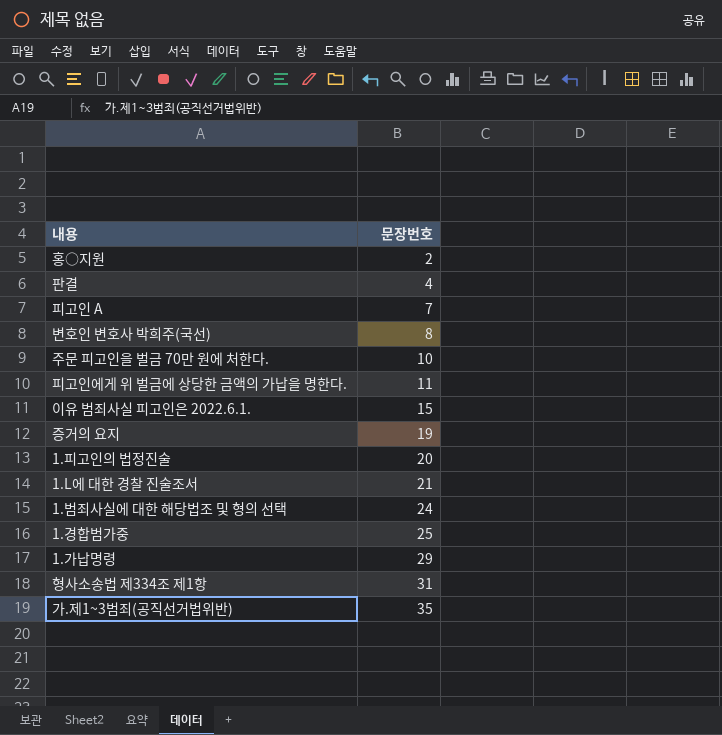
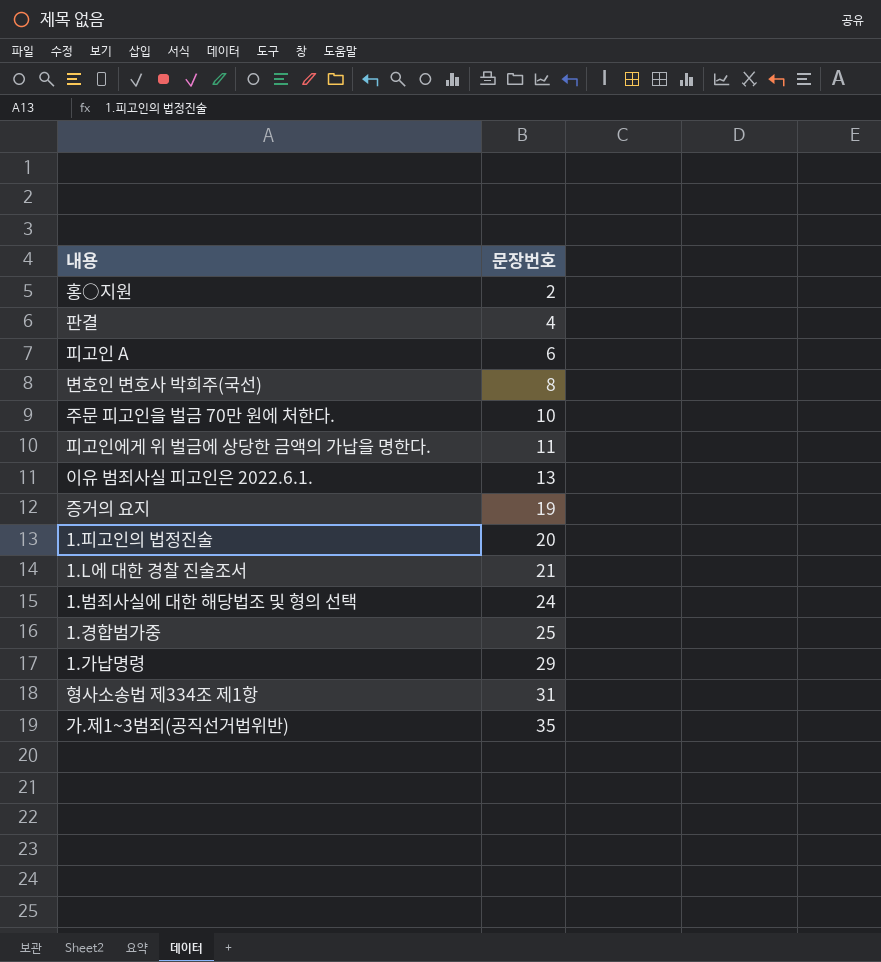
피고인 A | 문장번호: 7 -> 6
이유 범죄사실 피고인은 2022.6.1. | 문장번호: 15 -> 13

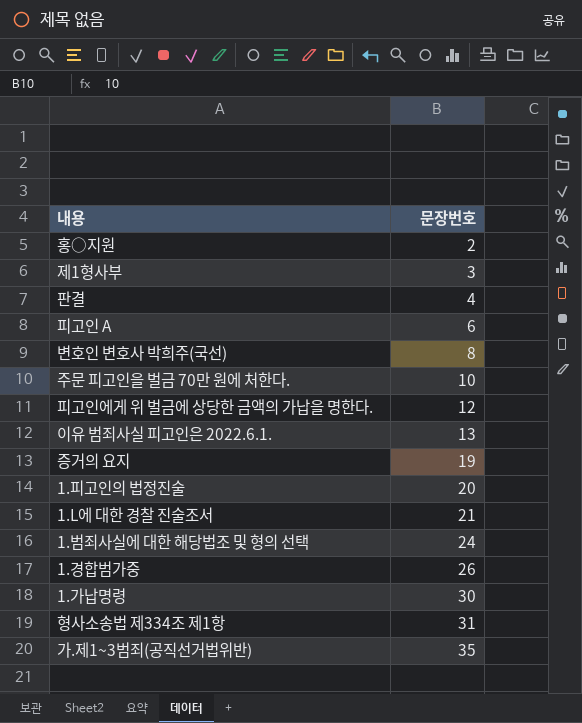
row 제1형사부: none -> 3
피고인에게 위 벌금에 상당한 금액의 가납을 명한다. | 문장번호: 11 -> 12
1.경합범가중 | 문장번호: 25 -> 26
1.가납명령 | 문장번호: 29 -> 30

